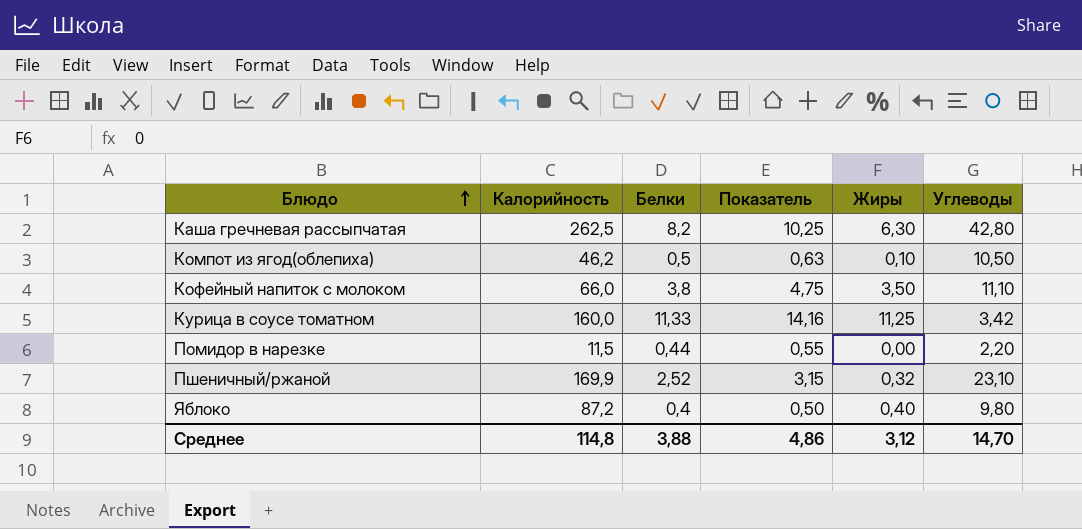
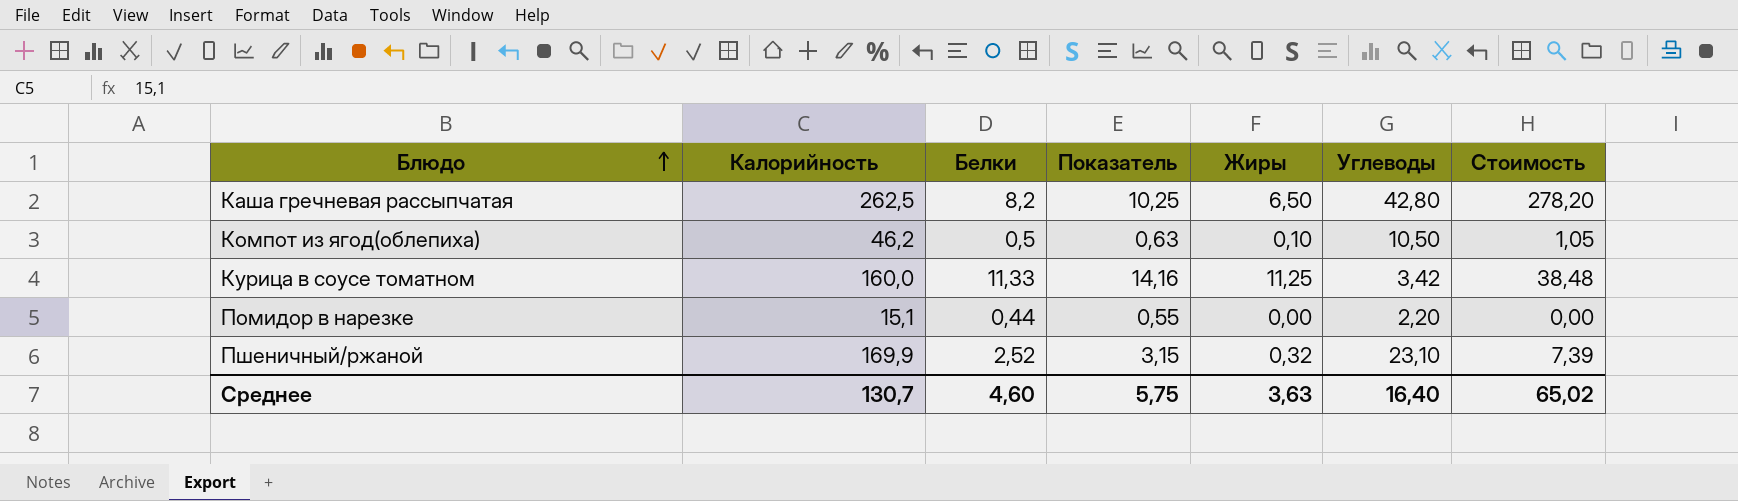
column Стоимость | formula: none -> [Жиры] * [Углеводы]
row Кофейный напиток с молоком: 66,0 | 3,8 | 4,75 | 3,50 | 11,10 -> none
row Яблоко: 87,2 | 0,4 | 0,50 | 0,40 | 9,80 -> none
Каша гречневая рассыпчатая | Жиры: 6,30 -> 6,50
Помидор в нарезке | Калорийность: 11,5 -> 15,1
Среднее | Калорийность: 114,8 -> 130,7
Среднее | Белки: 3,88 -> 4,60
Среднее | Показатель: 4,86 -> 5,75
Среднее | Жиры: 3,12 -> 3,63
Среднее | Углеводы: 14,70 -> 16,40

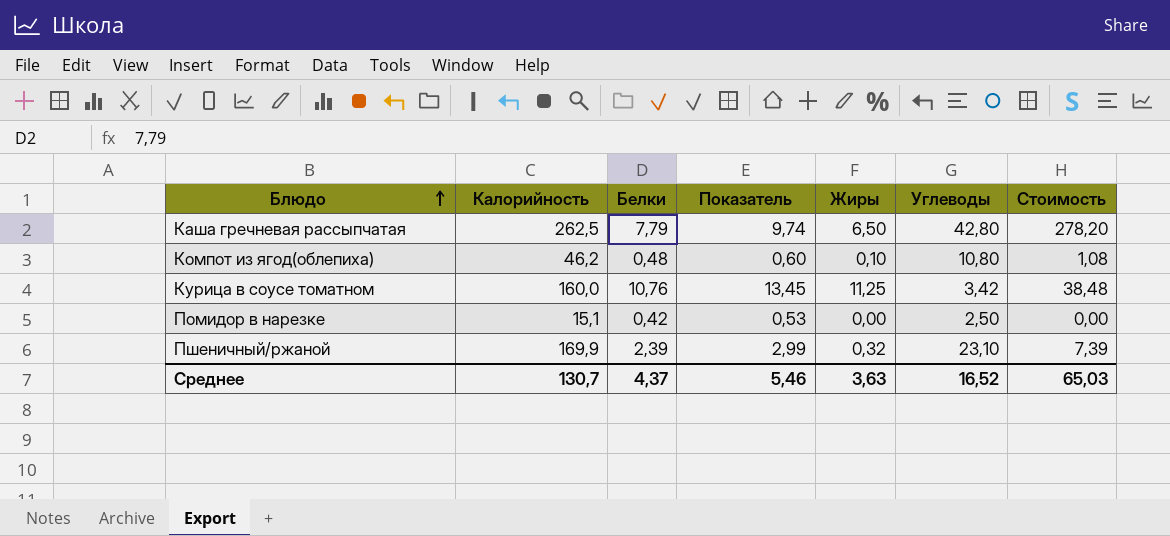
Каша гречневая рассыпчатая | Белки: 8,2 -> 7,79
Каша гречневая рассыпчатая | Показатель: 10,25 -> 9,74
Компот из ягод(облепиха) | Белки: 0,5 -> 0,48
Компот из ягод(облепиха) | Показатель: 0,63 -> 0,60
Компот из ягод(облепиха) | Углеводы: 10,50 -> 10,80
Компот из ягод(облепиха) | Стоимость: 1,05 -> 1,08
Курица в соусе томатном | Белки: 11,33 -> 10,76
Курица в соусе томатном | Показатель: 14,16 -> 13,45
Помидор в нарезке | Белки: 0,44 -> 0,42
Помидор в нарезке | Показатель: 0,55 -> 0,53
Помидор в нарезке | Углеводы: 2,20 -> 2,50
Пшеничный/ржаной | Белки: 2,52 -> 2,39
Пшеничный/ржаной | Показатель: 3,15 -> 2,99
Среднее | Белки: 4,60 -> 4,37
Среднее | Показатель: 5,75 -> 5,46
Среднее | Углеводы: 16,40 -> 16,52
Среднее | Стоимость: 65,02 -> 65,03

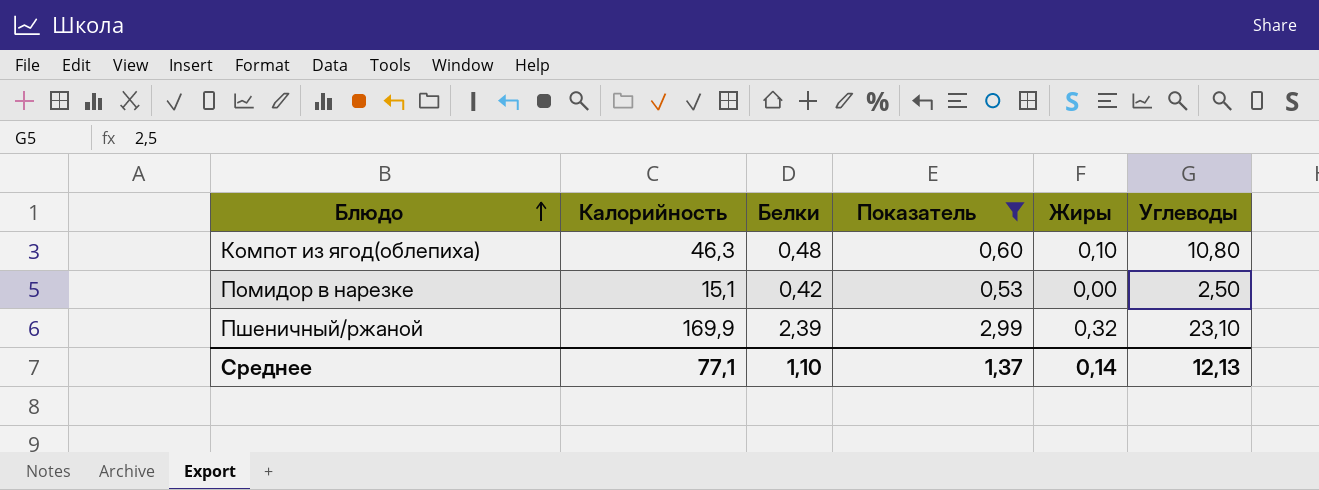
filter: none -> Показатель <= 2,99
column Стоимость | formula: [Жиры] * [Углеводы] -> none
Компот из ягод(облепиха) | Калорийность: 46,2 -> 46,3
Среднее | Калорийность: 130,7 -> 77,1
Среднее | Белки: 4,37 -> 1,10
Среднее | Показатель: 5,46 -> 1,37
Среднее | Жиры: 3,63 -> 0,14
Среднее | Углеводы: 16,52 -> 12,13

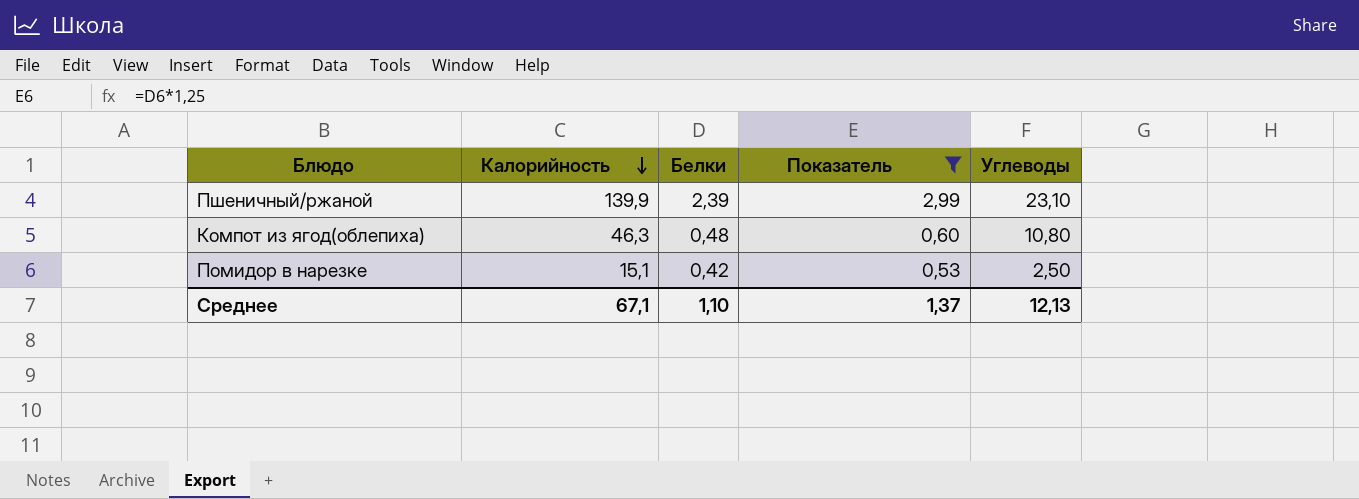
row order: Блюдо ascending -> Калорийность descending
column Жиры | position: 5 -> none
Пшеничный/ржаной | Калорийность: 169,9 -> 139,9
Среднее | Калорийность: 77,1 -> 67,1

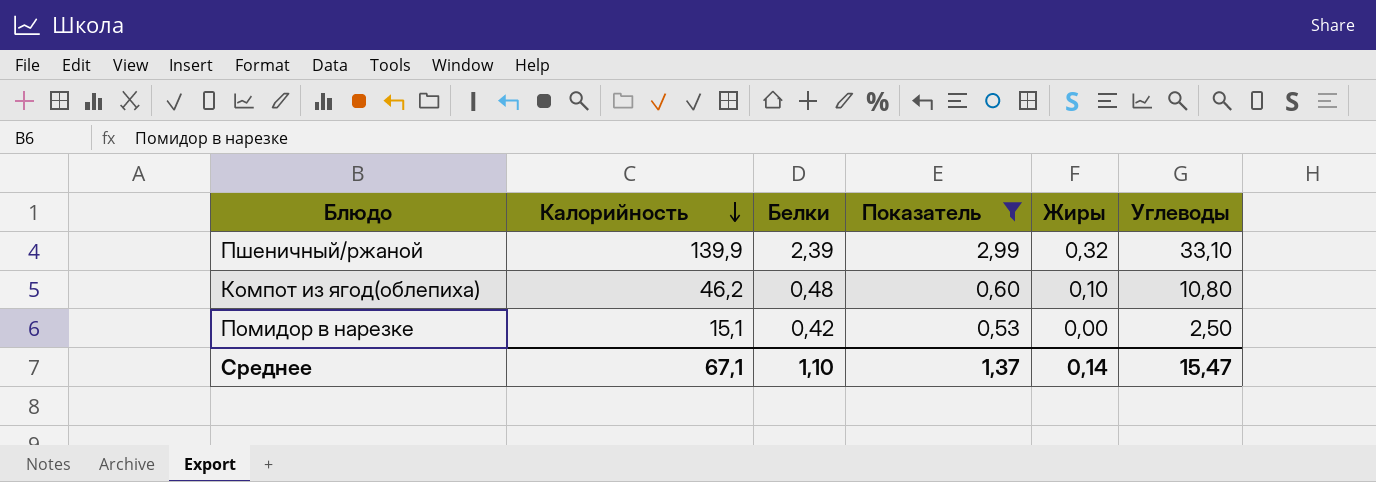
column Жиры | position: none -> 5
Пшеничный/ржаной | Углеводы: 23,10 -> 33,10
Компот из ягод(облепиха) | Калорийность: 46,3 -> 46,2
Среднее | Углеводы: 12,13 -> 15,47

